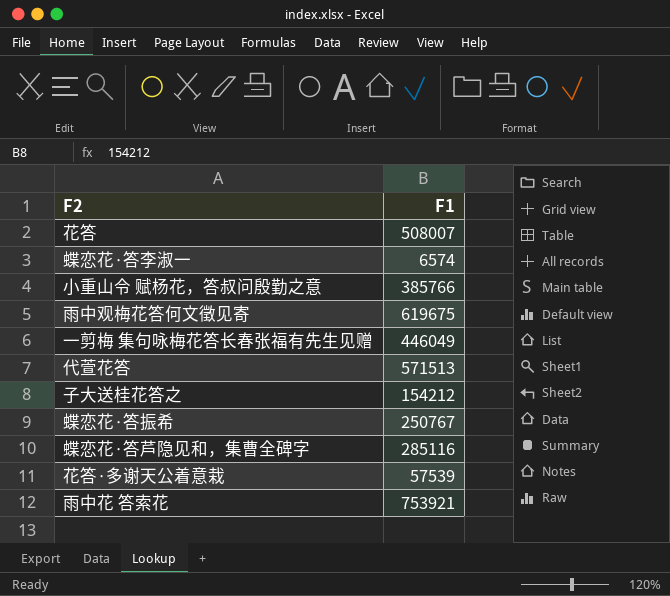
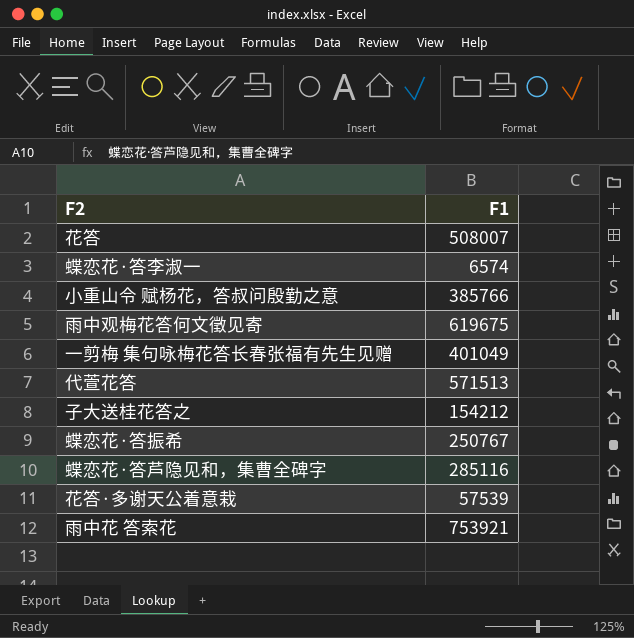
一剪梅 集句咏梅花答长春张福有先生见赠 | F1: 446049 -> 401049

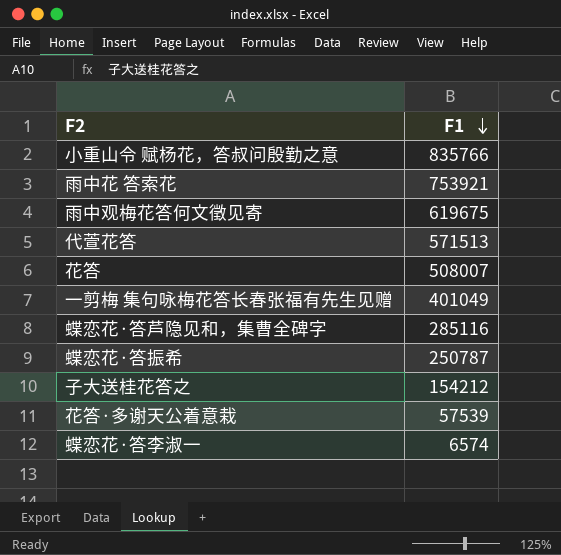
row order: none -> F1 descending
小重山令 赋杨花，答叔问殷勤之意 | F1: 385766 -> 835766
蝶恋花·答振希 | F1: 250767 -> 250787

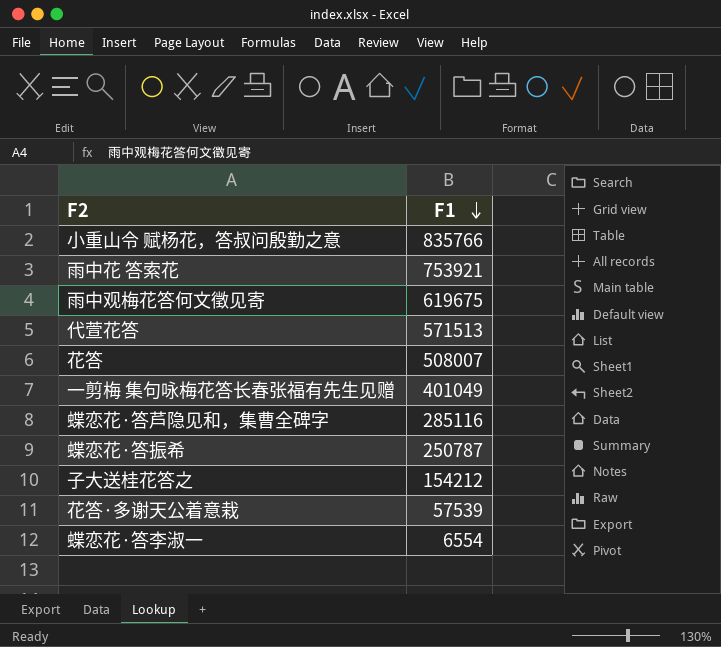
蝶恋花·答李淑一 | F1: 6574 -> 6554

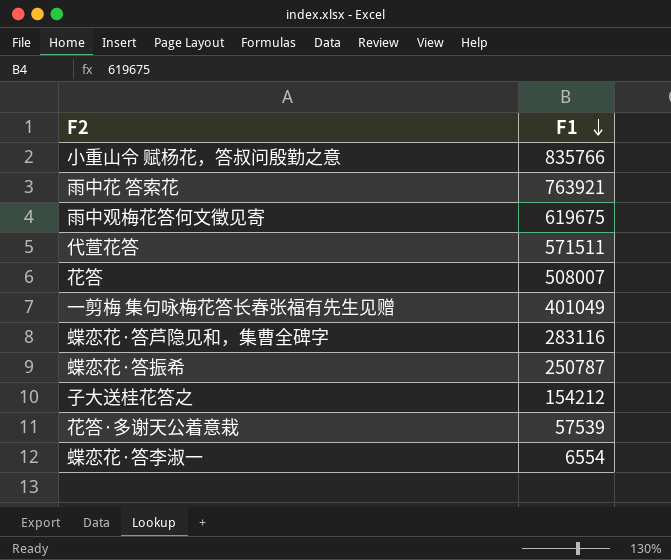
雨中花 答索花 | F1: 753921 -> 763921
代萱花答 | F1: 571513 -> 571511
蝶恋花·答芦隐见和，集曹全碑字 | F1: 285116 -> 283116

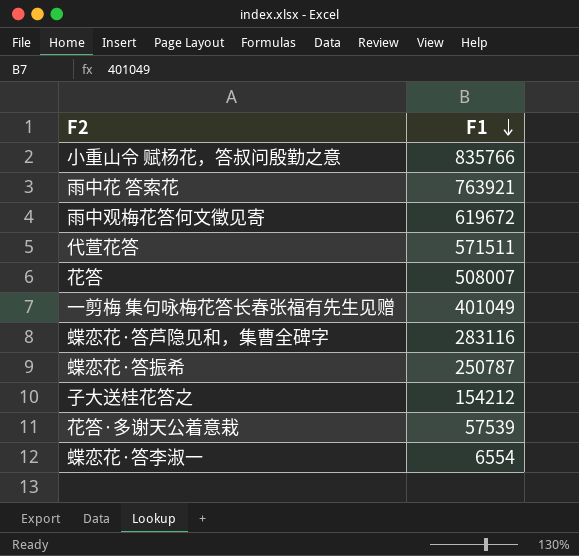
雨中观梅花答何文徵见寄 | F1: 619675 -> 619672

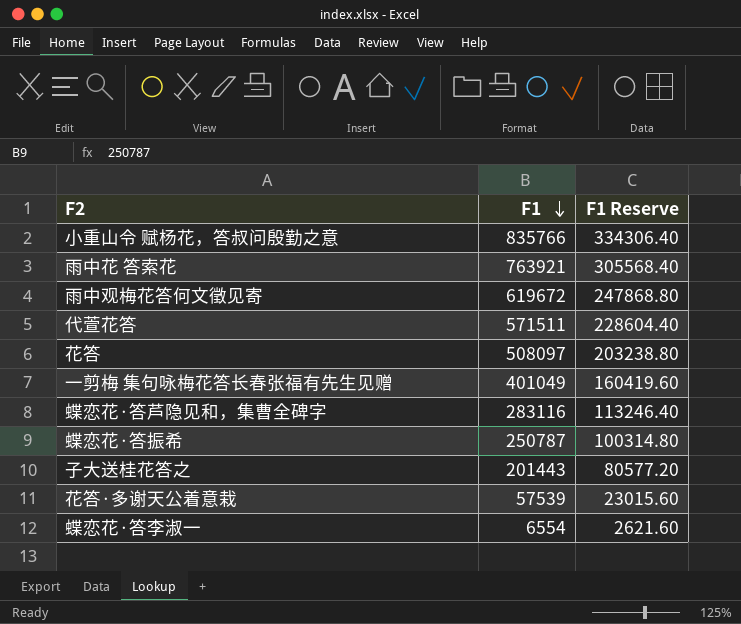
column F1 Reserve | formula: none -> [F1] * 0.4
花答 | F1: 508007 -> 508097
子大送桂花答之 | F1: 154212 -> 201443

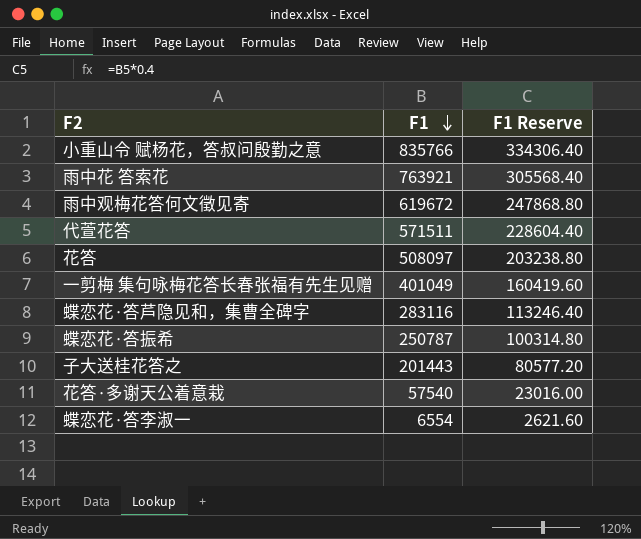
花答·多谢天公着意栽 | F1: 57539 -> 57540
花答·多谢天公着意栽 | F1 Reserve: 23015.60 -> 23016.00

